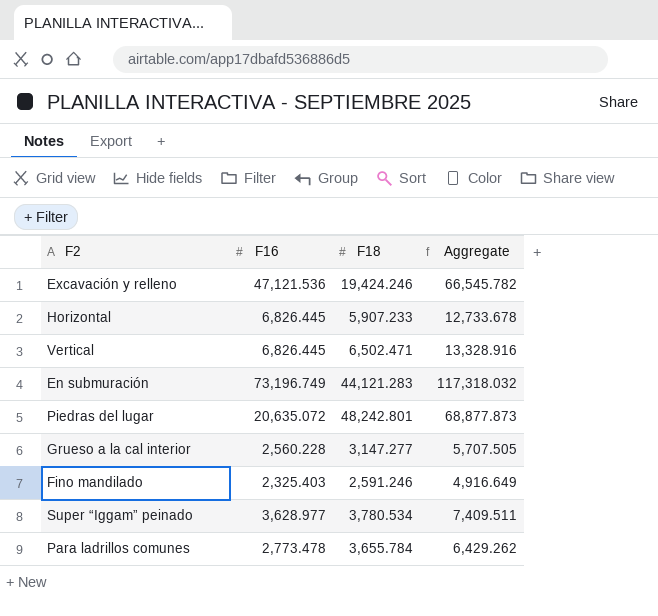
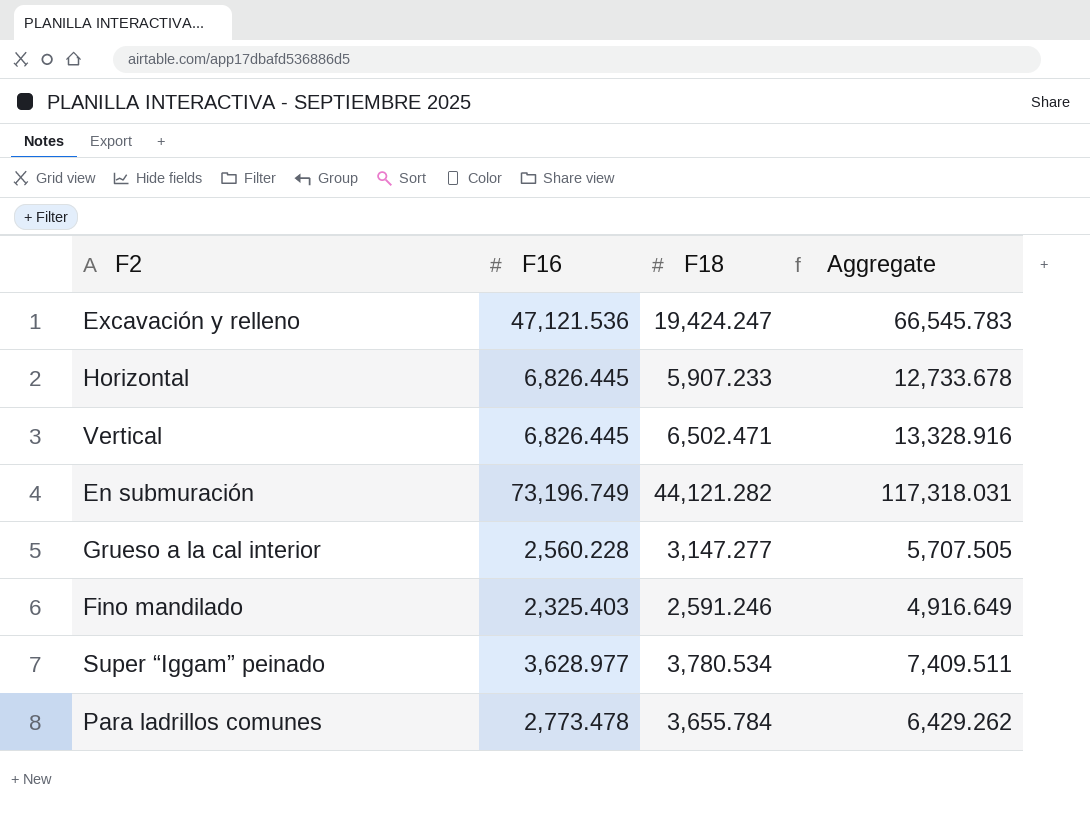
row Piedras del lugar: 20,635.072 | 48,242.801 | 68,877.873 -> none
Excavación y relleno | F18: 19,424.246 -> 19,424.247
Excavación y relleno | Aggregate: 66,545.782 -> 66,545.783
En submuración | F18: 44,121.283 -> 44,121.282
En submuración | Aggregate: 117,318.032 -> 117,318.031

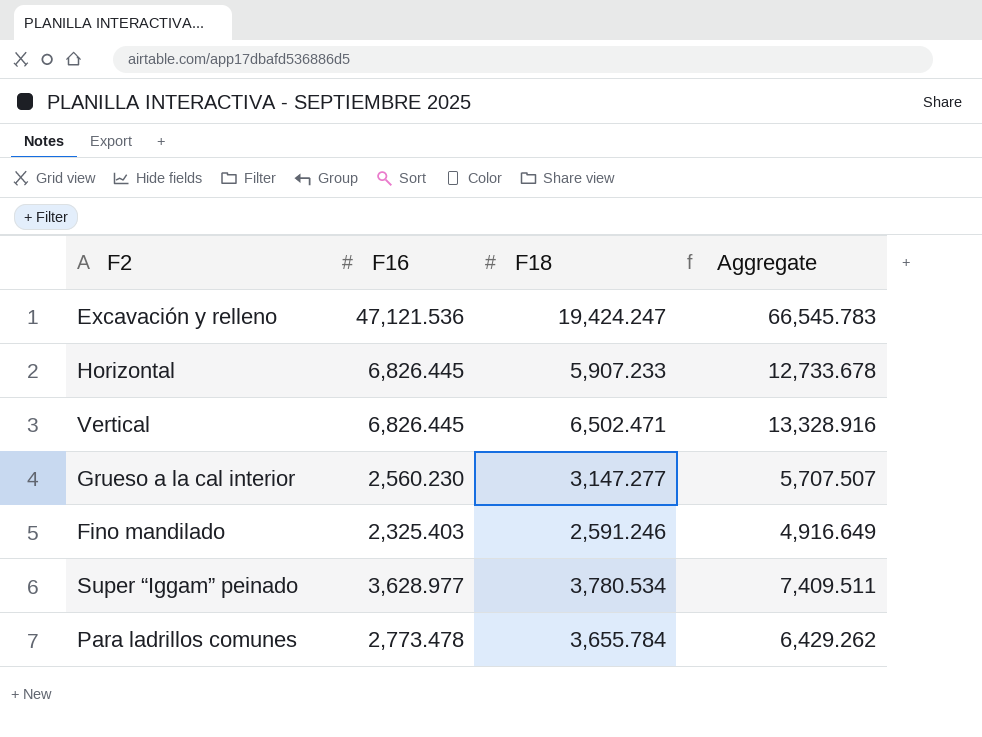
row En submuración: 73,196.749 | 44,121.282 | 117,318.031 -> none
Grueso a la cal interior | F16: 2,560.228 -> 2,560.230
Grueso a la cal interior | Aggregate: 5,707.505 -> 5,707.507

